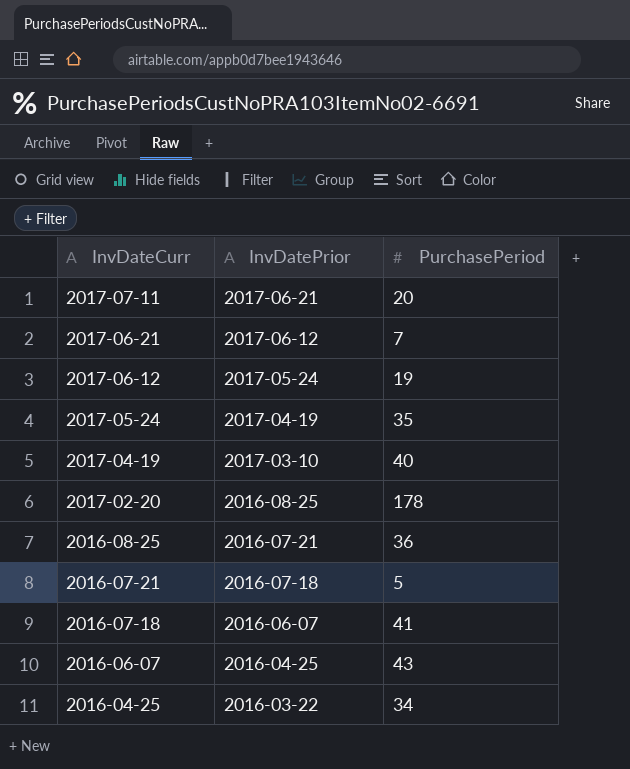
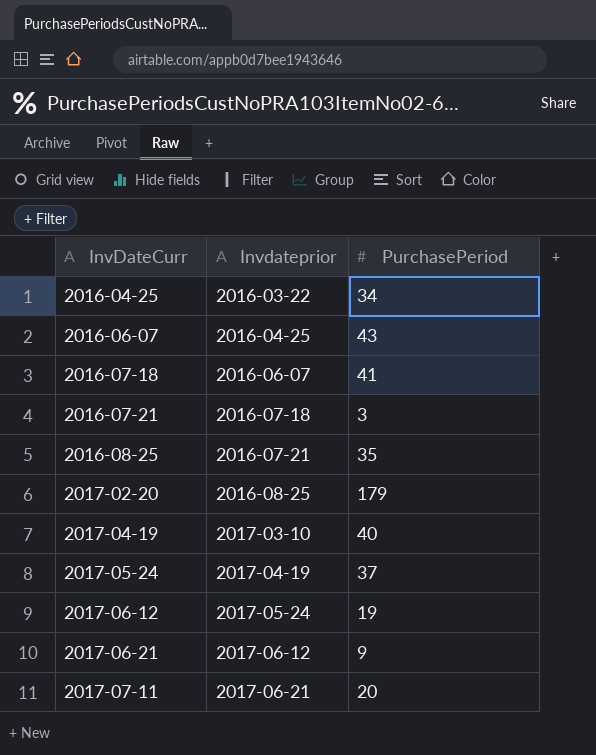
row order: InvDateCurr descending -> InvDateCurr ascending
column name: InvDatePrior -> Invdateprior
2016-07-21 | PurchasePeriod: 5 -> 3
2016-08-25 | PurchasePeriod: 36 -> 35
2017-02-20 | PurchasePeriod: 178 -> 179
2017-05-24 | PurchasePeriod: 35 -> 37
2017-06-21 | PurchasePeriod: 7 -> 9

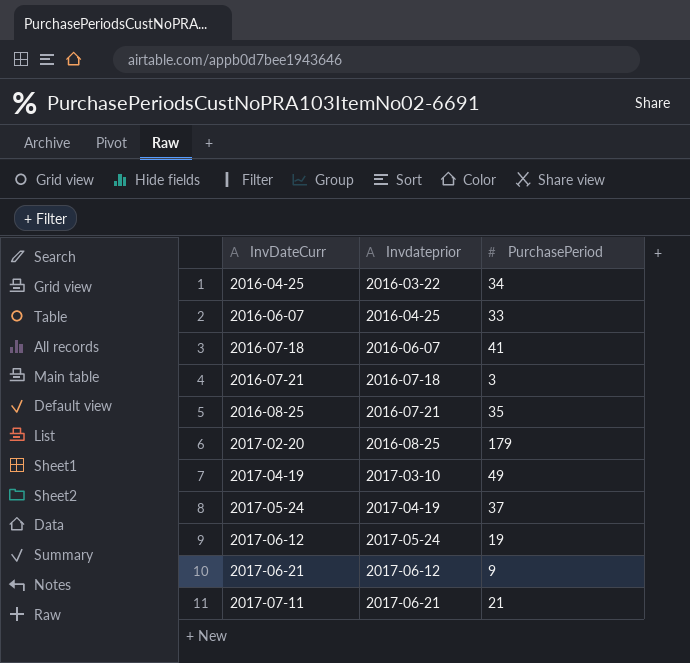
2016-06-07 | PurchasePeriod: 43 -> 33
2017-04-19 | PurchasePeriod: 40 -> 49
2017-07-11 | PurchasePeriod: 20 -> 21

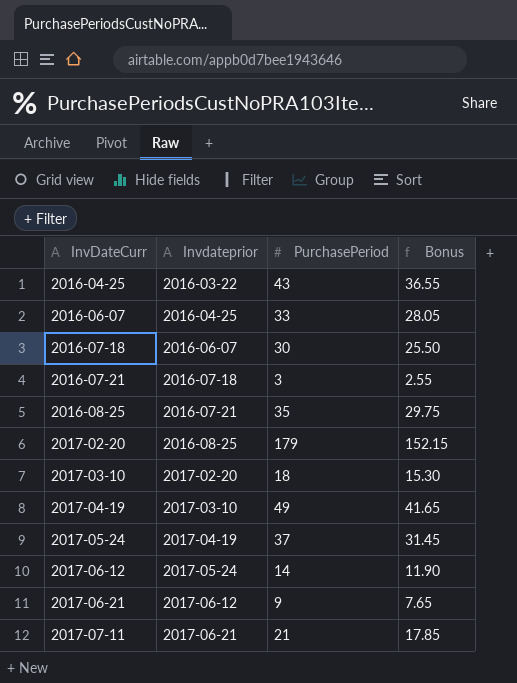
column Bonus | formula: none -> [PurchasePeriod] * 0.85
2016-04-25 | PurchasePeriod: 34 -> 43
2016-07-18 | PurchasePeriod: 41 -> 30
row 2017-03-10: none -> 2017-02-20 | 18 | 15.30
2017-06-12 | PurchasePeriod: 19 -> 14

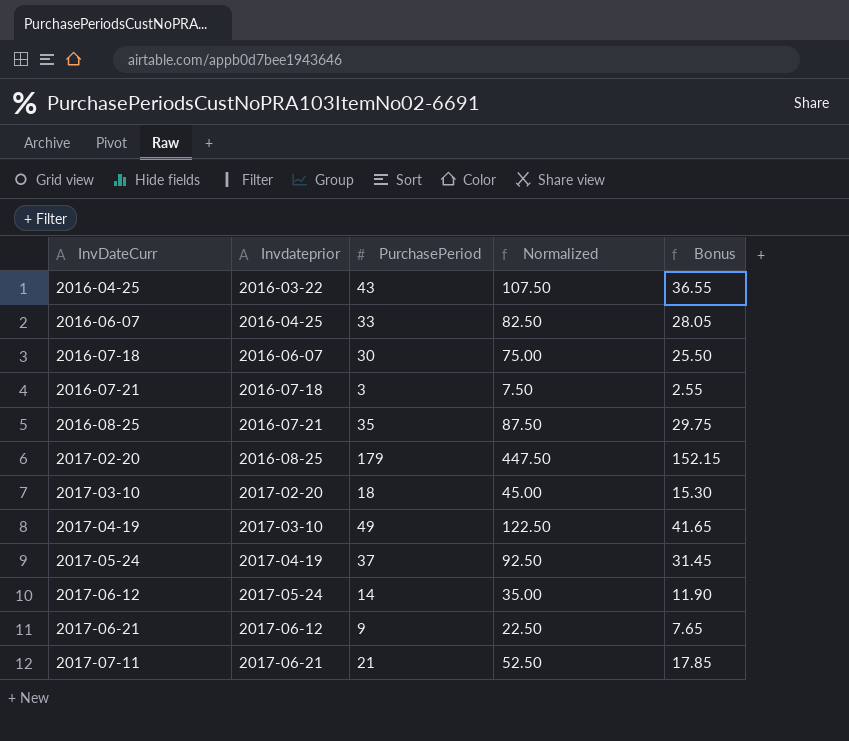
column Normalized | formula: none -> [PurchasePeriod] * 2.5

